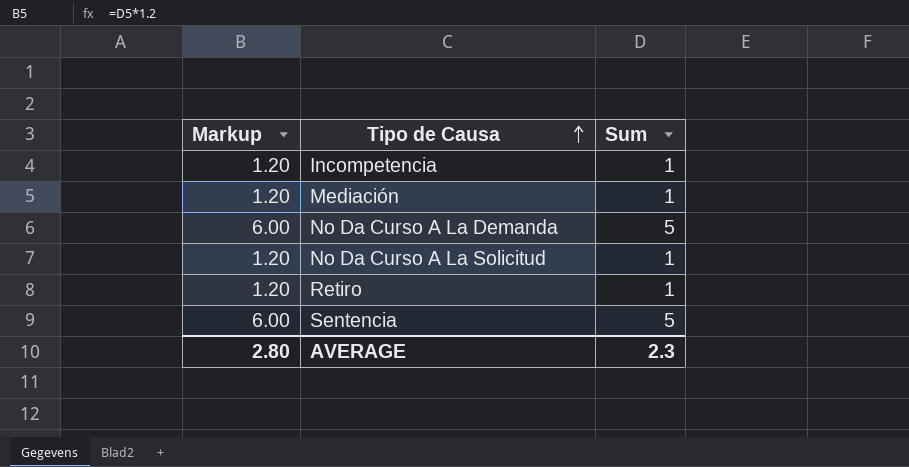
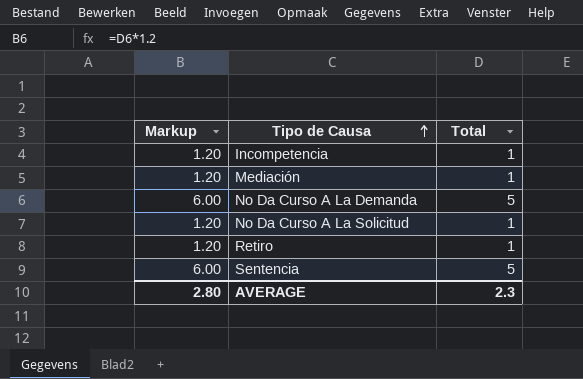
column name: Sum -> Total

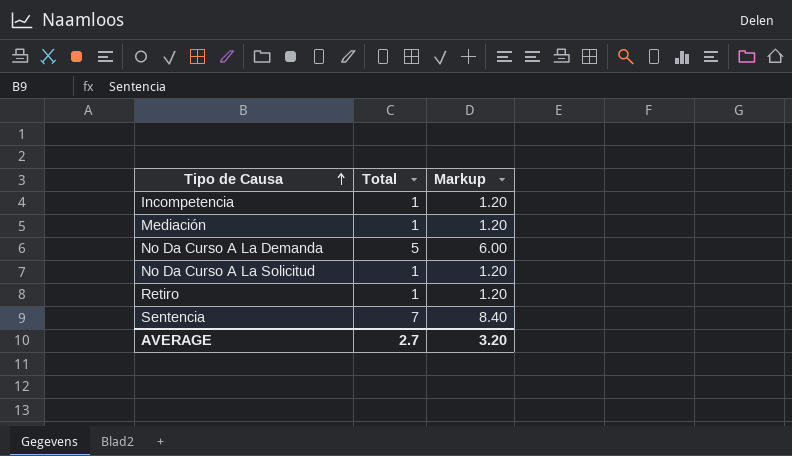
column Markup | position: 1 -> 3
Sentencia | Total: 5 -> 7
Sentencia | Markup: 6.00 -> 8.40
AVERAGE | Total: 2.3 -> 2.7
AVERAGE | Markup: 2.80 -> 3.20

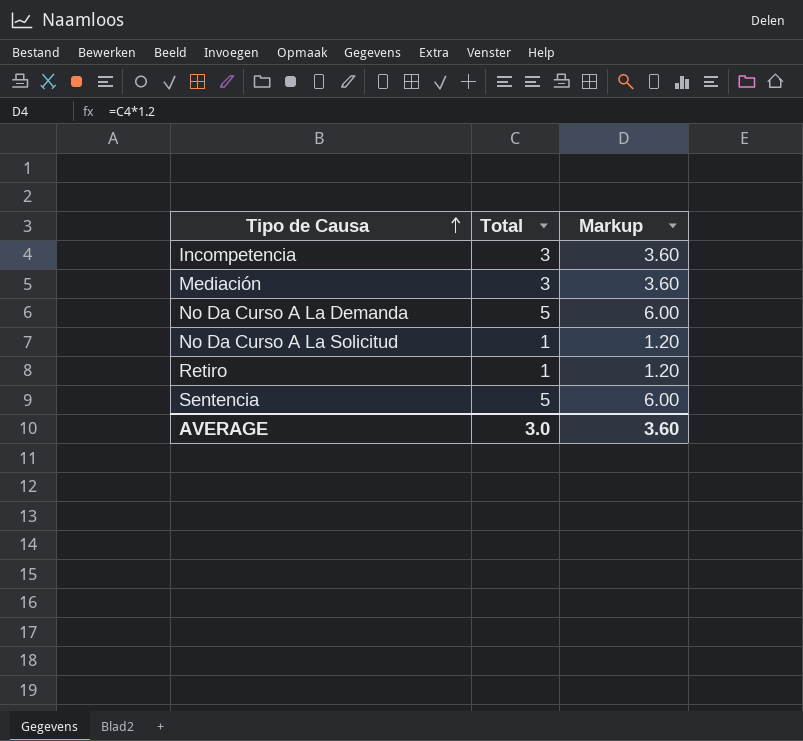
Incompetencia | Total: 1 -> 3
Incompetencia | Markup: 1.20 -> 3.60
Mediación | Total: 1 -> 3
Mediación | Markup: 1.20 -> 3.60
Sentencia | Total: 7 -> 5
Sentencia | Markup: 8.40 -> 6.00
AVERAGE | Total: 2.7 -> 3.0
AVERAGE | Markup: 3.20 -> 3.60

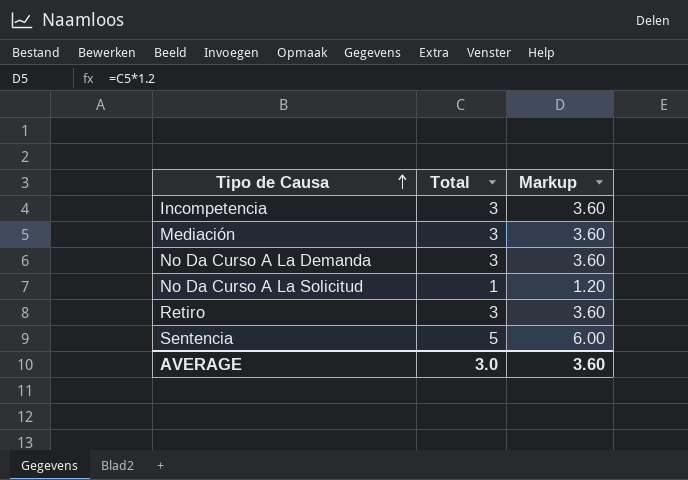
No Da Curso A La Demanda | Total: 5 -> 3
No Da Curso A La Demanda | Markup: 6.00 -> 3.60
Retiro | Total: 1 -> 3
Retiro | Markup: 1.20 -> 3.60

